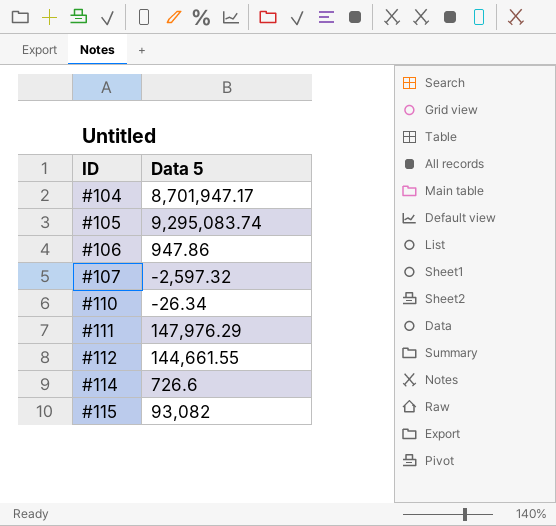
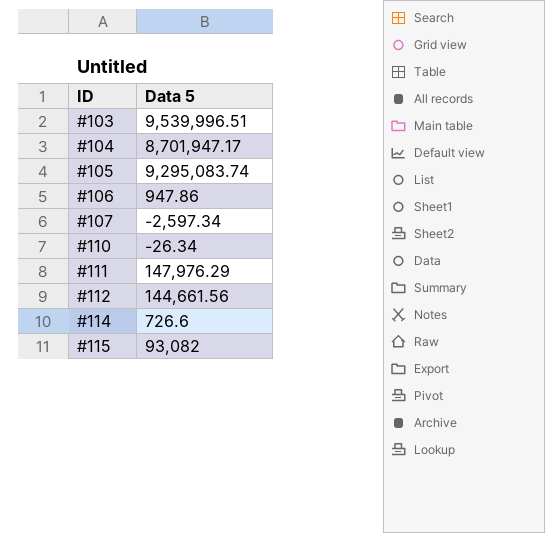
row #103: none -> 9,539,996.51
#107 | Data 5: -2,597.32 -> -2,597.34
#112 | Data 5: 144,661.55 -> 144,661.56

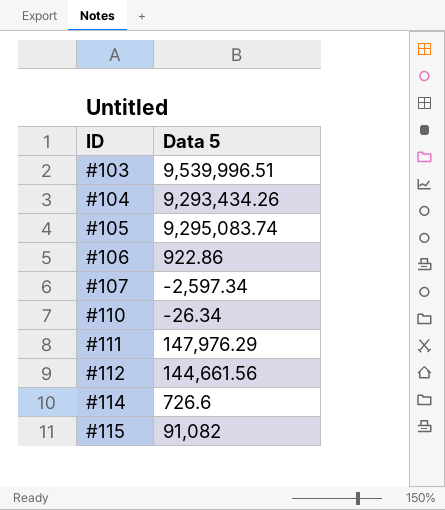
#104 | Data 5: 8,701,947.17 -> 9,293,434.26
#106 | Data 5: 947.86 -> 922.86
#115 | Data 5: 93,082 -> 91,082

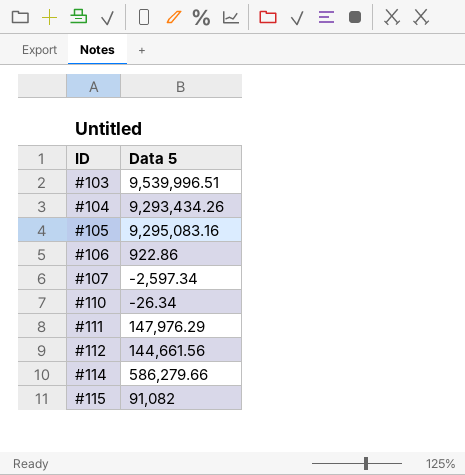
#105 | Data 5: 9,295,083.74 -> 9,295,083.16
#114 | Data 5: 726.6 -> 586,279.66

